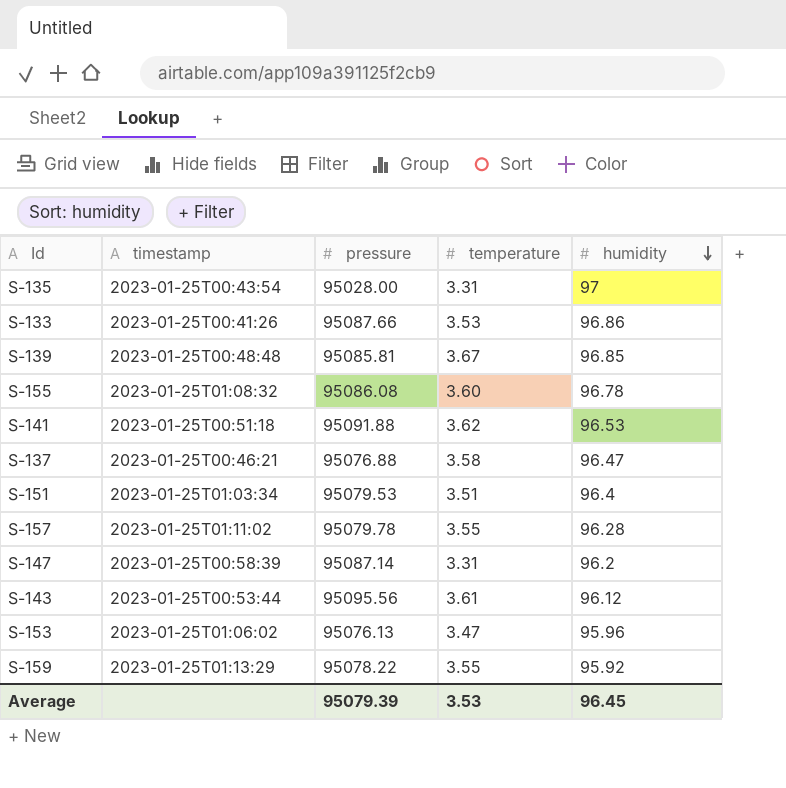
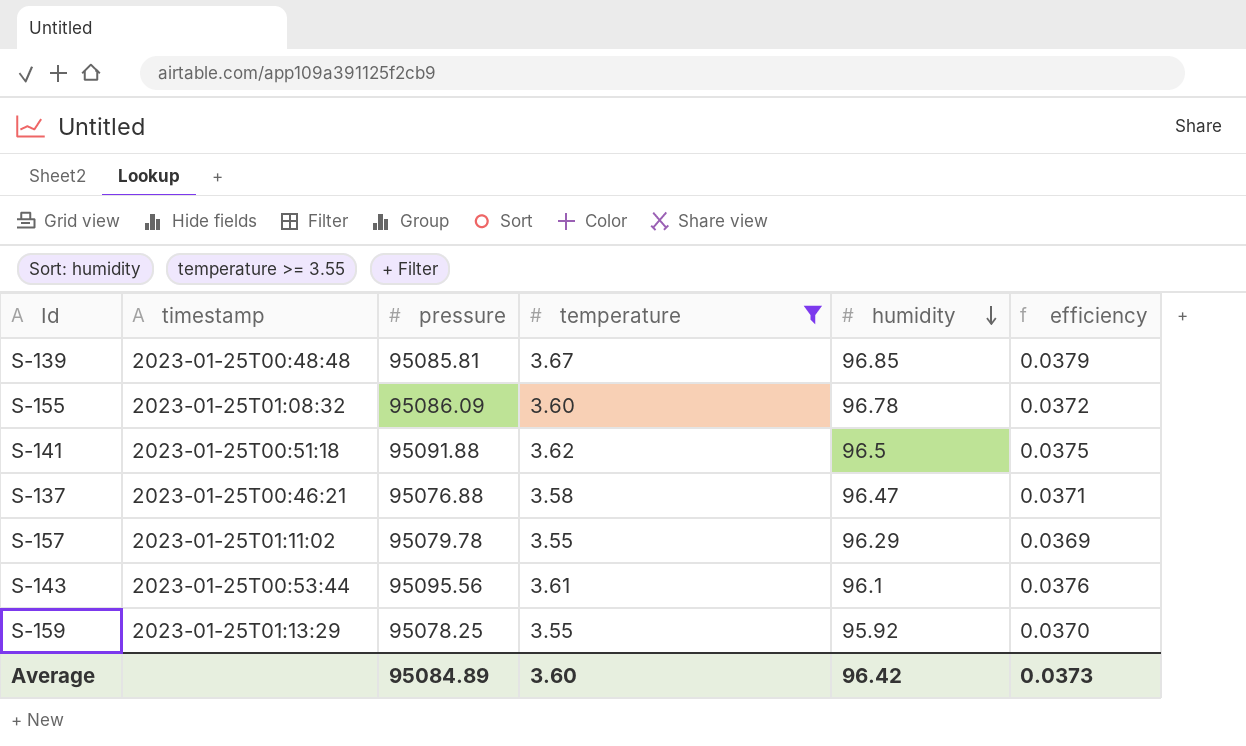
filter: none -> temperature >= 3.55
column efficiency | formula: none -> [temperature] / [humidity]
S-155 | pressure: 95086.08 -> 95086.09
S-141 | humidity: 96.53 -> 96.5
S-157 | humidity: 96.28 -> 96.29
S-143 | humidity: 96.12 -> 96.1
S-159 | pressure: 95078.22 -> 95078.25
Average | pressure: 95079.39 -> 95084.89
Average | temperature: 3.53 -> 3.60
Average | humidity: 96.45 -> 96.42

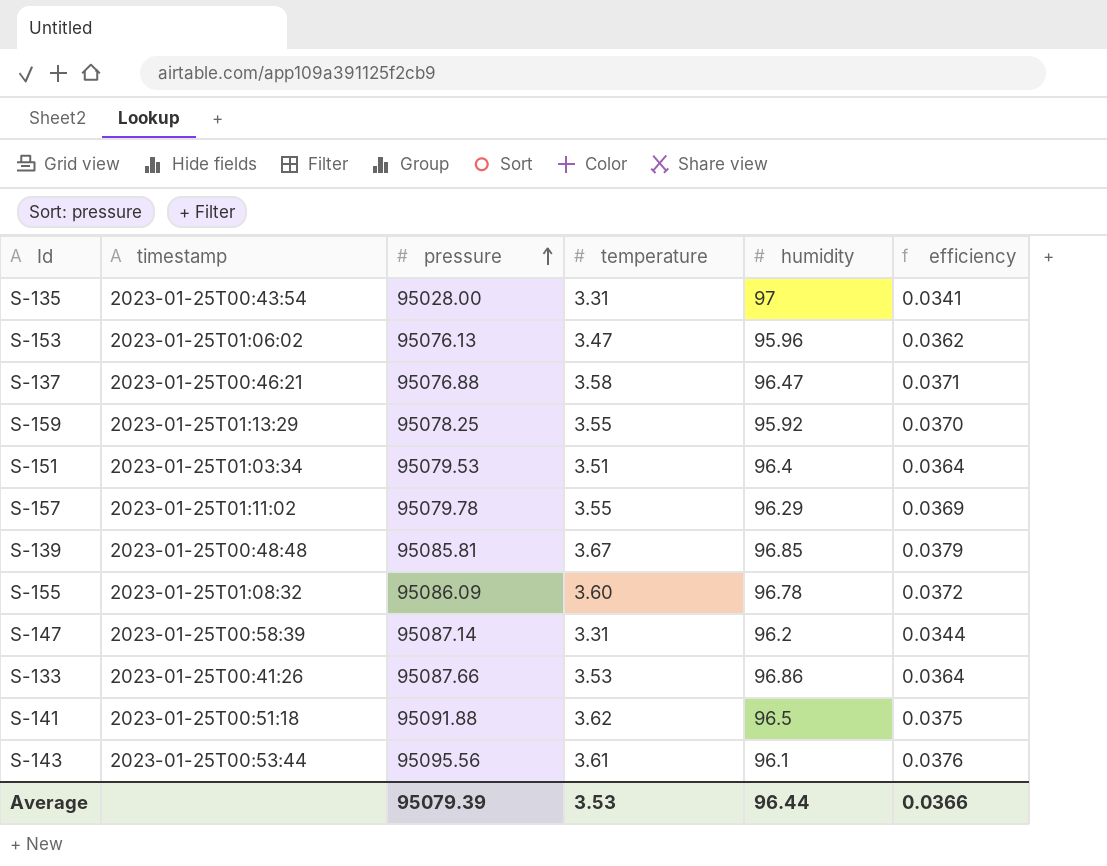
filter: temperature >= 3.55 -> none
row order: humidity descending -> pressure ascending
Average | pressure: 95084.89 -> 95079.39
Average | temperature: 3.60 -> 3.53
Average | humidity: 96.42 -> 96.44
Average | efficiency: 0.0373 -> 0.0366

